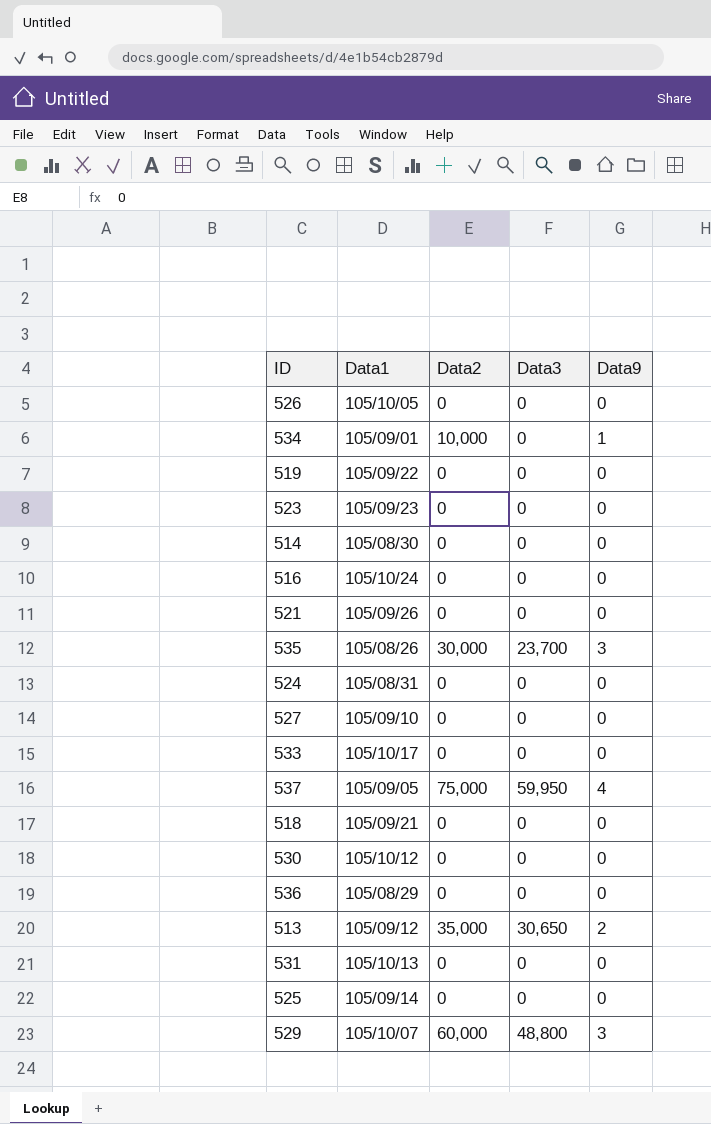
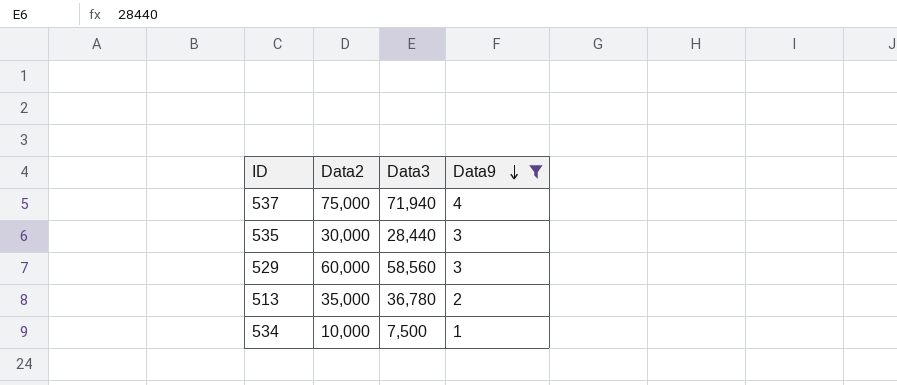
filter: none -> Data9 != 0
row order: none -> Data9 descending
column Data1 | position: 2 -> none
537 | Data3: 59,950 -> 71,940
535 | Data3: 23,700 -> 28,440
529 | Data3: 48,800 -> 58,560
513 | Data3: 30,650 -> 36,780
534 | Data3: 0 -> 7,500

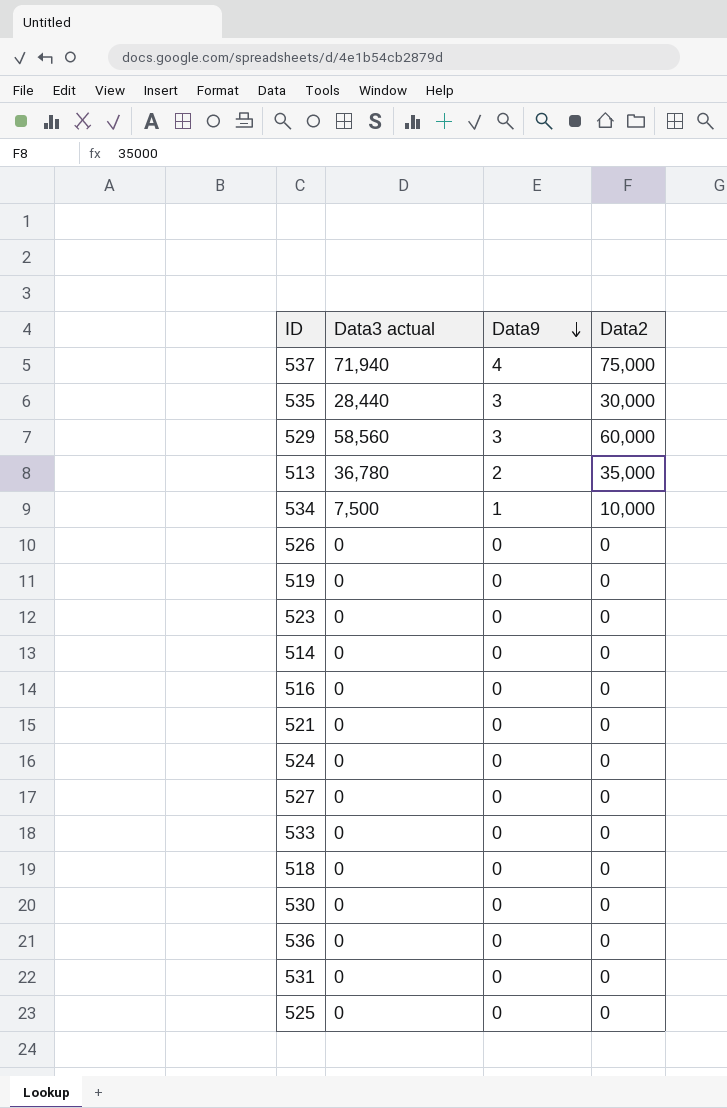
filter: Data9 != 0 -> none
column name: Data3 -> Data3 actual
column Data2 | position: 2 -> 4

